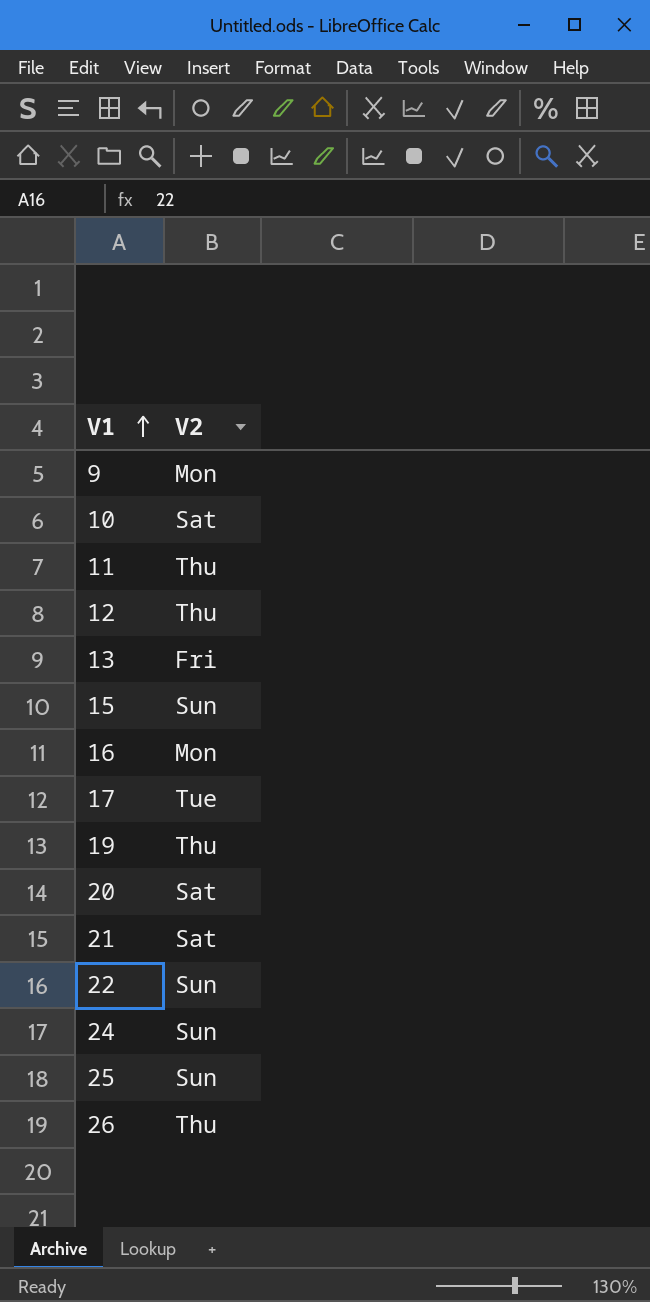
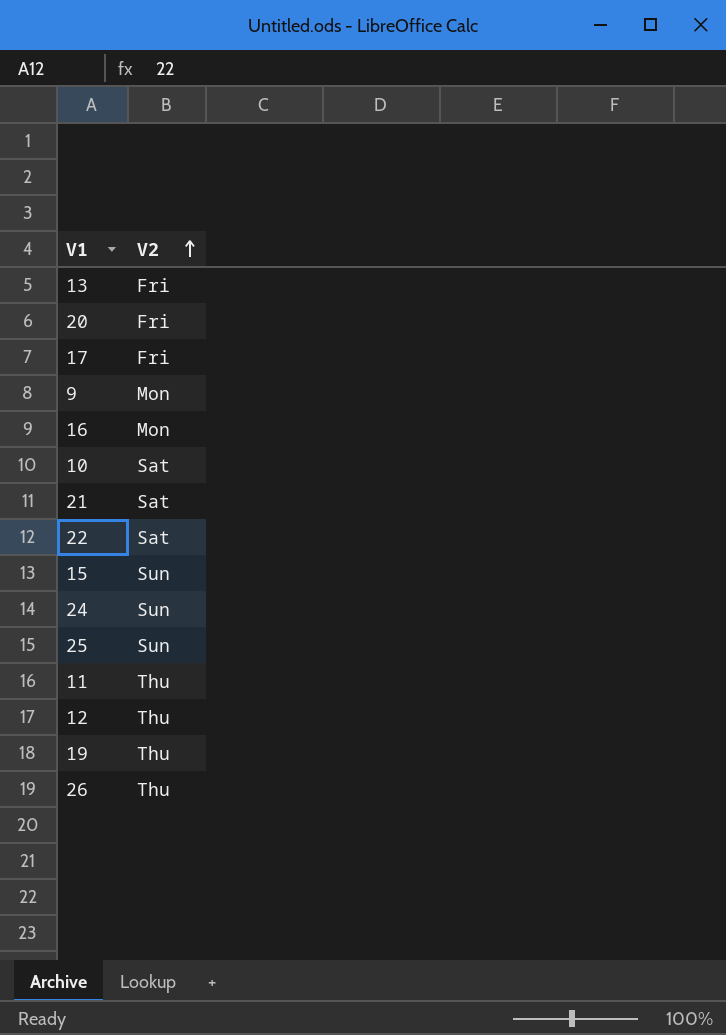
row order: V1 ascending -> V2 ascending
20 | V2: Sat -> Fri
17 | V2: Tue -> Fri
22 | V2: Sun -> Sat

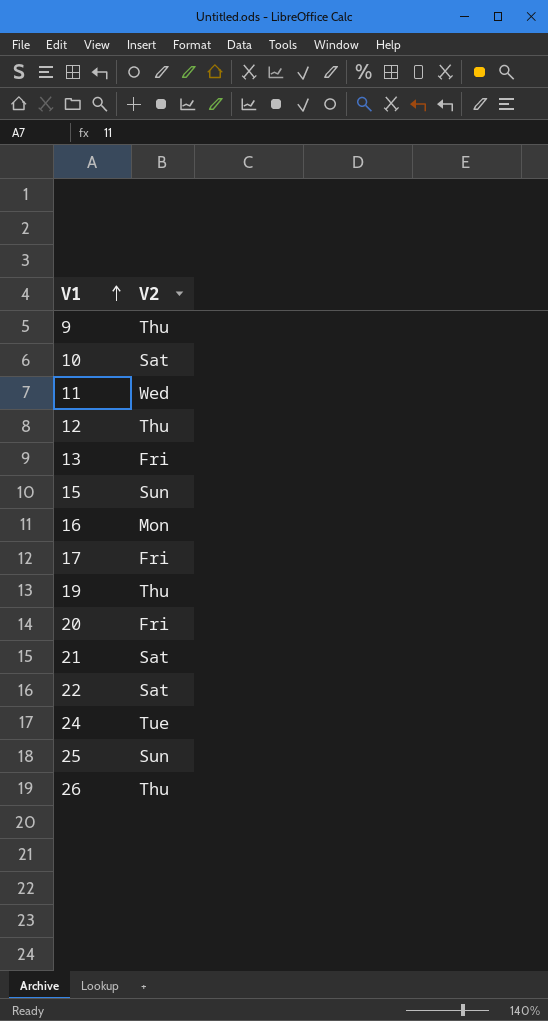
row order: V2 ascending -> V1 ascending
9 | V2: Mon -> Thu
11 | V2: Thu -> Wed
24 | V2: Sun -> Tue

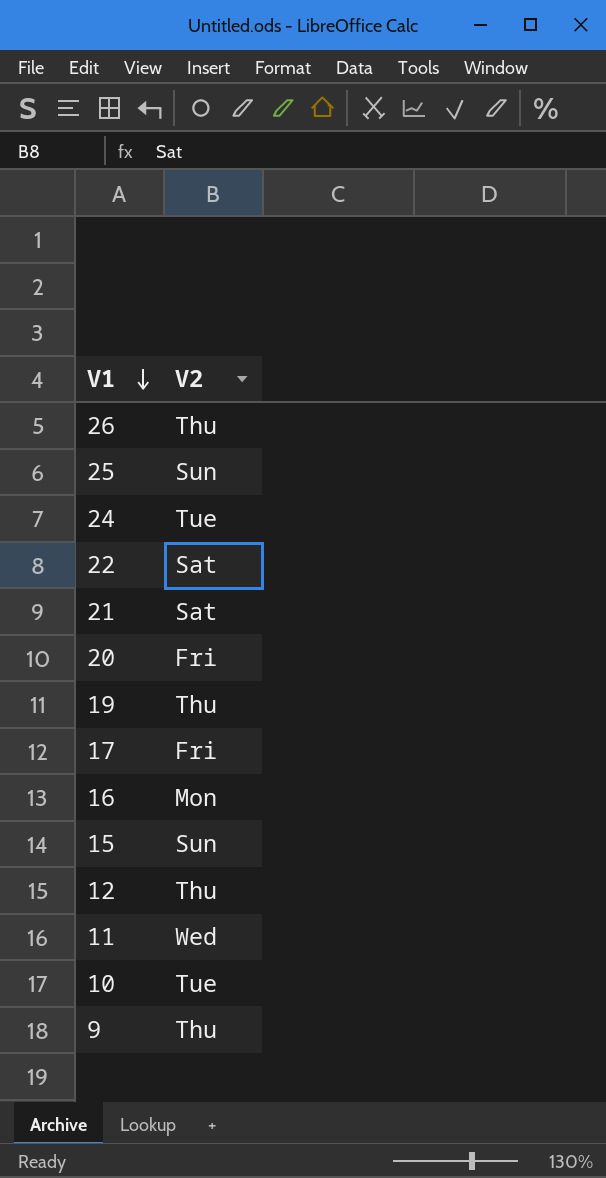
row order: V1 ascending -> V1 descending
row 13: Fri -> none
10 | V2: Sat -> Tue

